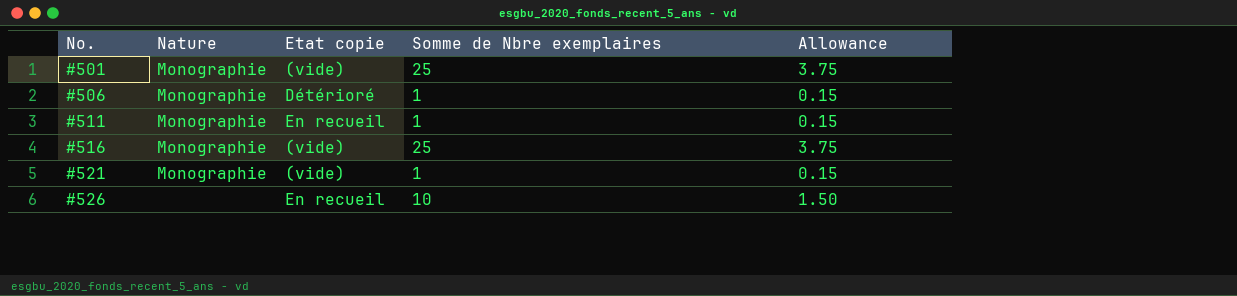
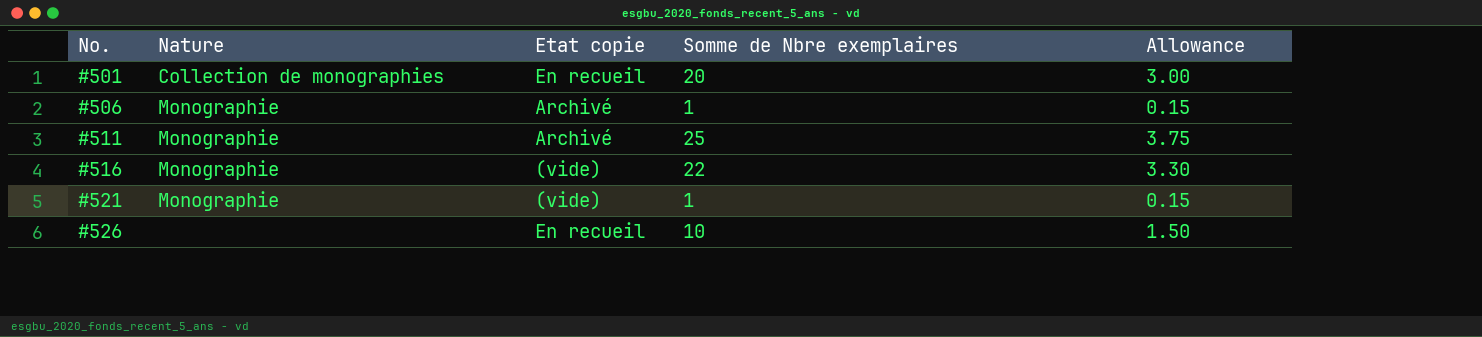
#501 | Nature: Monographie -> Collection de monographies
#501 | Etat copie: (vide) -> En recueil
#501 | Somme de Nbre exemplaires: 25 -> 20
#501 | Allowance: 3.75 -> 3.00
#506 | Etat copie: Détérioré -> Archivé
#511 | Etat copie: En recueil -> Archivé
#511 | Somme de Nbre exemplaires: 1 -> 25
#511 | Allowance: 0.15 -> 3.75
#516 | Somme de Nbre exemplaires: 25 -> 22
#516 | Allowance: 3.75 -> 3.30

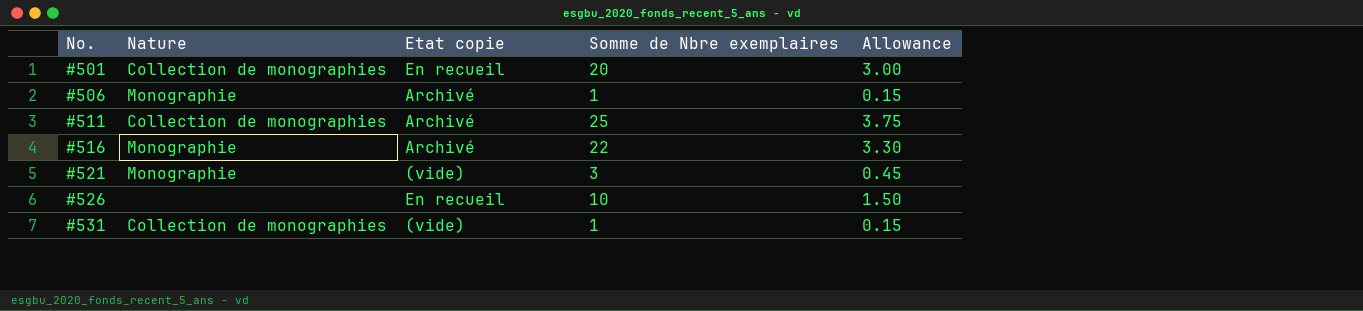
#511 | Nature: Monographie -> Collection de monographies
#516 | Etat copie: (vide) -> Archivé
#521 | Somme de Nbre exemplaires: 1 -> 3
#521 | Allowance: 0.15 -> 0.45
row #531: none -> Collection de monographies | (vide) | 1 | 0.15

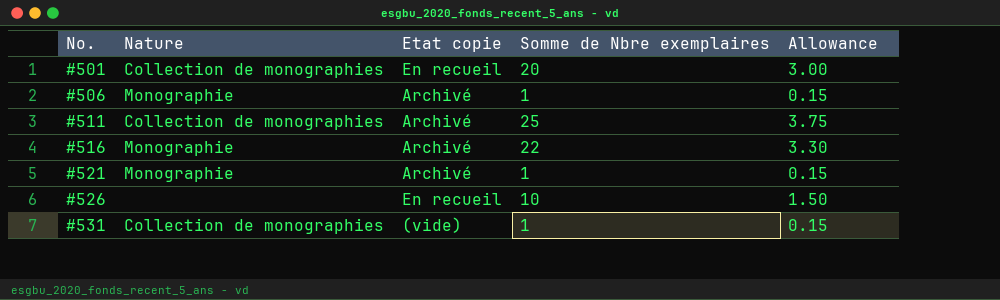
#521 | Etat copie: (vide) -> Archivé
#521 | Somme de Nbre exemplaires: 3 -> 1
#521 | Allowance: 0.45 -> 0.15

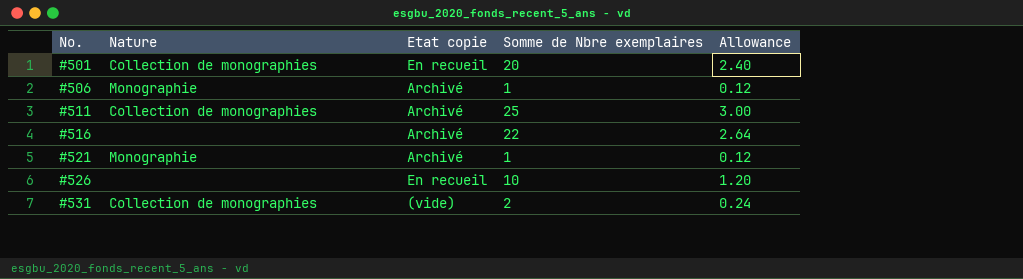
column Allowance | formula: [Somme de Nbre exemplaires] * 0.15 -> [Somme de Nbre exemplaires] * 0.12
#516 | Nature: Monographie -> none
#531 | Somme de Nbre exemplaires: 1 -> 2

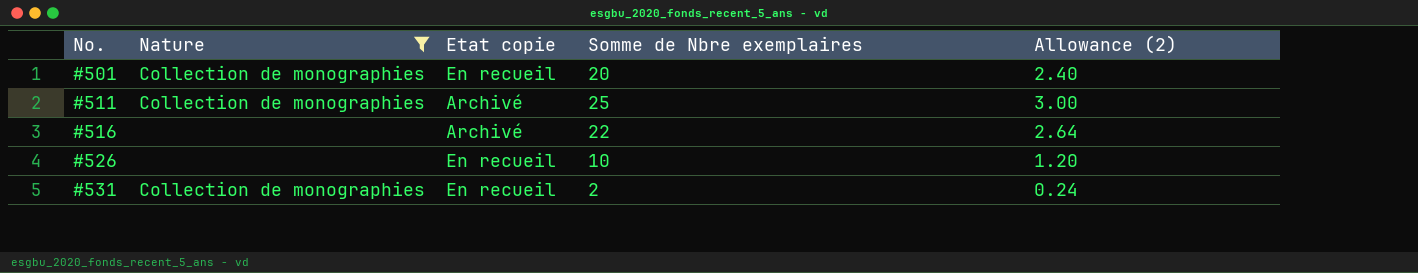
filter: none -> Nature != Monographie
column name: Allowance -> Allowance (2)
#531 | Etat copie: (vide) -> En recueil

